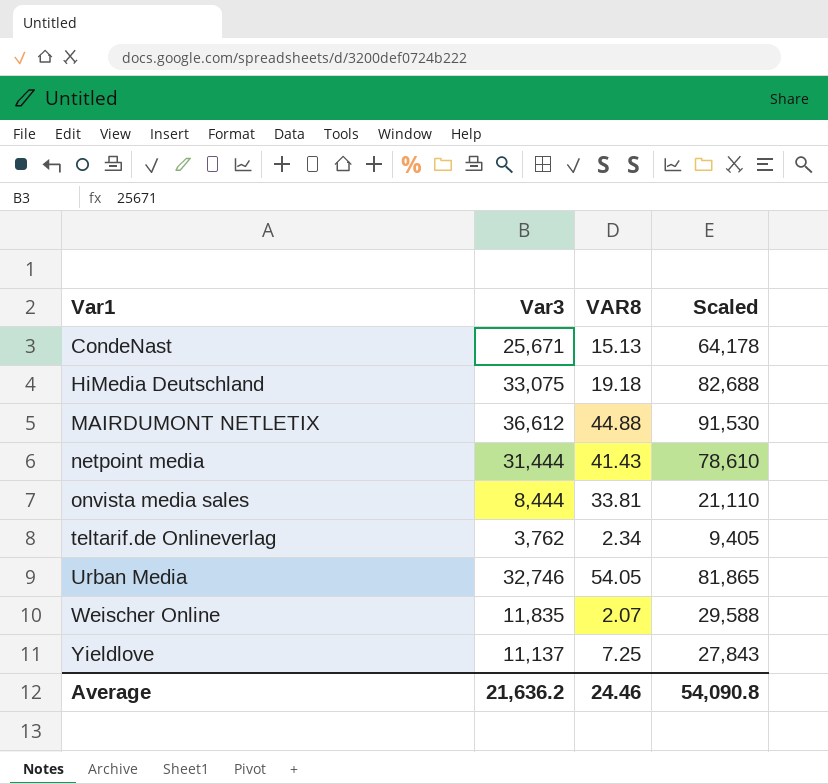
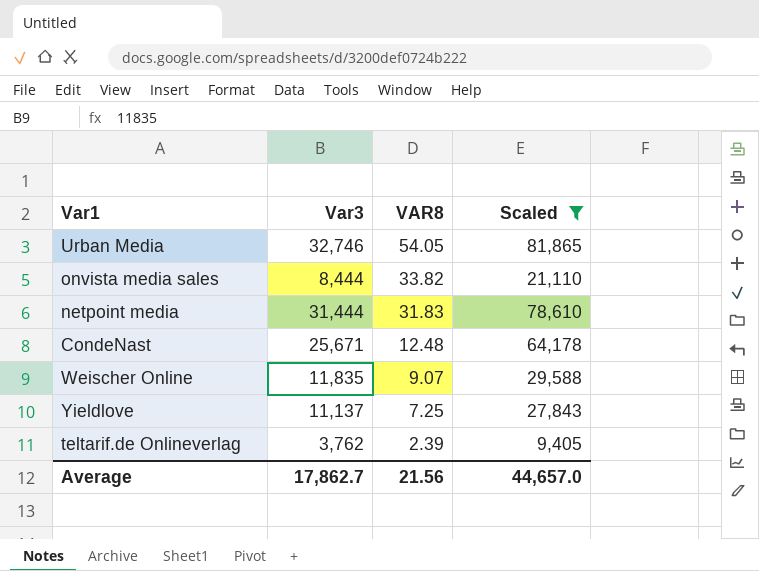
filter: none -> Scaled <= 81,865
row order: Var1 ascending -> VAR8 descending
onvista media sales | VAR8: 33.81 -> 33.82
netpoint media | VAR8: 41.43 -> 31.83
CondeNast | VAR8: 15.13 -> 12.48
Weischer Online | VAR8: 2.07 -> 9.07
teltarif.de Onlineverlag | VAR8: 2.34 -> 2.39
Average | Var3: 21,636.2 -> 17,862.7
Average | VAR8: 24.46 -> 21.56
Average | Scaled: 54,090.8 -> 44,657.0

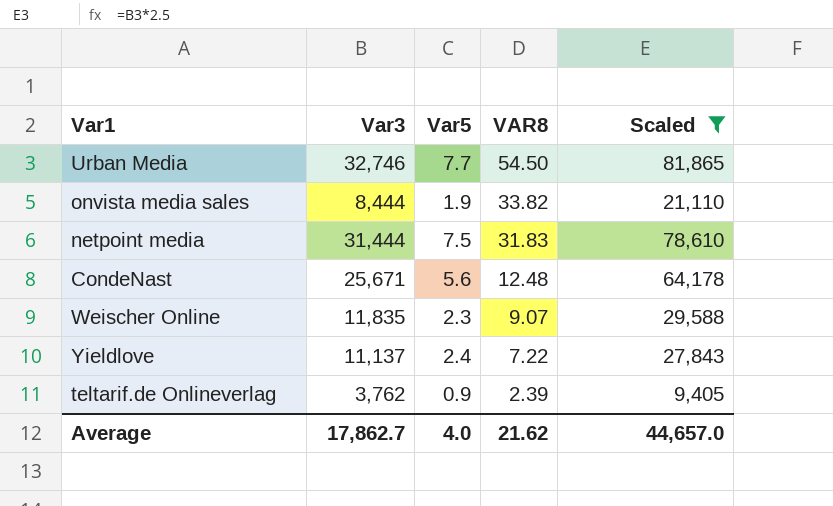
column Var5 | position: none -> 3
Urban Media | VAR8: 54.05 -> 54.50
Yieldlove | VAR8: 7.25 -> 7.22
Average | VAR8: 21.56 -> 21.62

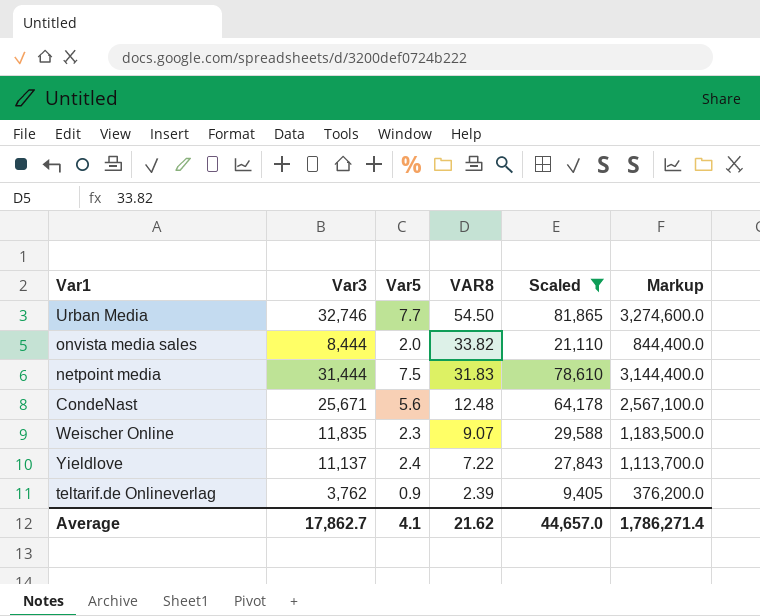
column Markup | formula: none -> [Var3] * 100
onvista media sales | Var5: 1.9 -> 2.0
Average | Var5: 4.0 -> 4.1

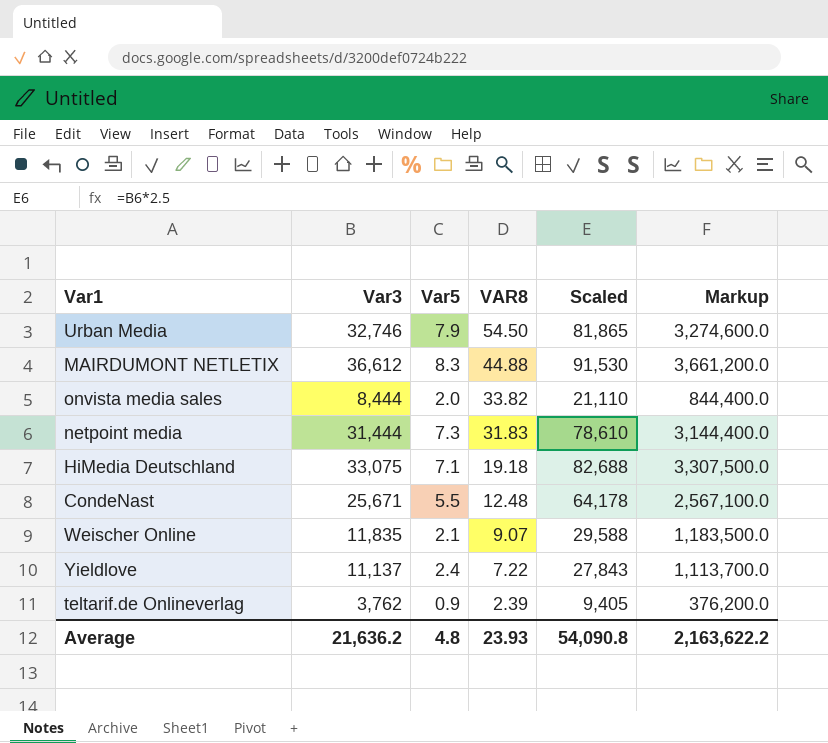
filter: Scaled <= 81,865 -> none
Urban Media | Var5: 7.7 -> 7.9
netpoint media | Var5: 7.5 -> 7.3
CondeNast | Var5: 5.6 -> 5.5
Weischer Online | Var5: 2.3 -> 2.1
Average | Var3: 17,862.7 -> 21,636.2
Average | Var5: 4.1 -> 4.8
Average | VAR8: 21.62 -> 23.93
Average | Scaled: 44,657.0 -> 54,090.8
Average | Markup: 1,786,271.4 -> 2,163,622.2

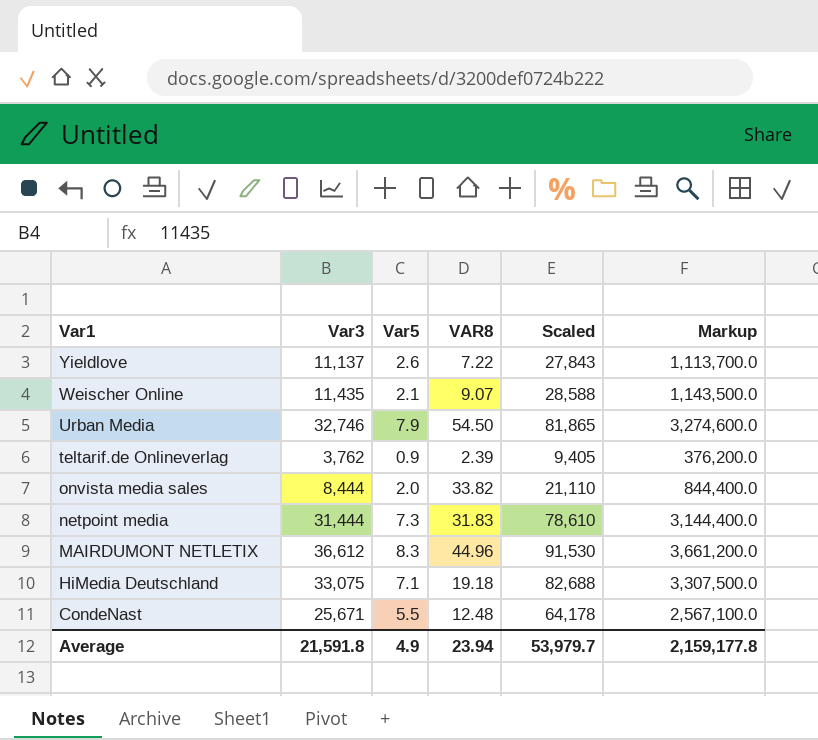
row order: VAR8 descending -> Var1 descending
Yieldlove | Var5: 2.4 -> 2.6
Weischer Online | Var3: 11,835 -> 11,435
Weischer Online | Scaled: 29,588 -> 28,588
Weischer Online | Markup: 1,183,500.0 -> 1,143,500.0
MAIRDUMONT NETLETIX | VAR8: 44.88 -> 44.96
Average | Var3: 21,636.2 -> 21,591.8
Average | Var5: 4.8 -> 4.9
Average | VAR8: 23.93 -> 23.94
Average | Scaled: 54,090.8 -> 53,979.7
Average | Markup: 2,163,622.2 -> 2,159,177.8

